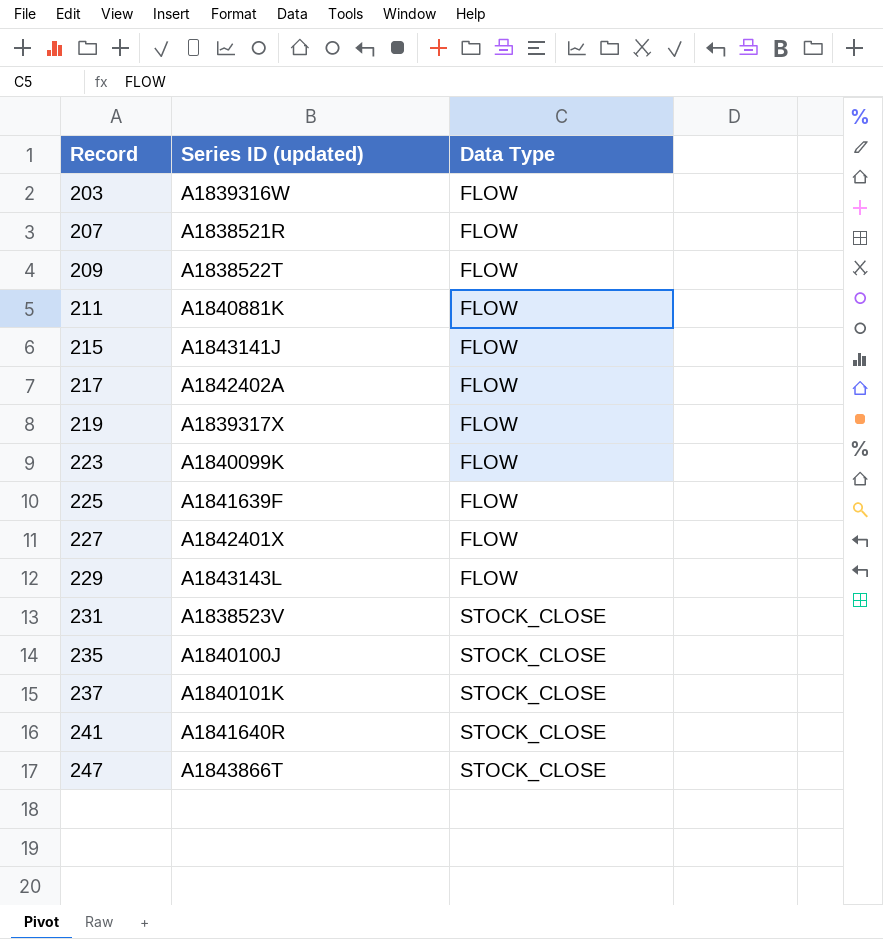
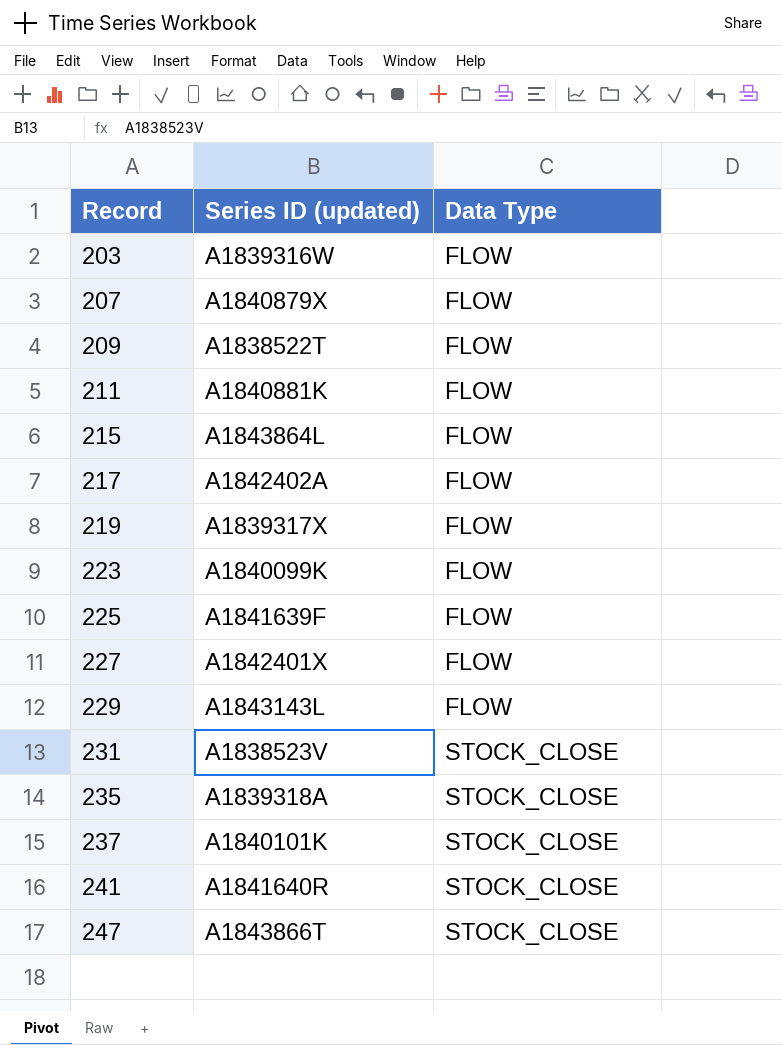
207 | Series ID (updated): A1838521R -> A1840879X
215 | Series ID (updated): A1843141J -> A1843864L
235 | Series ID (updated): A1840100J -> A1839318A

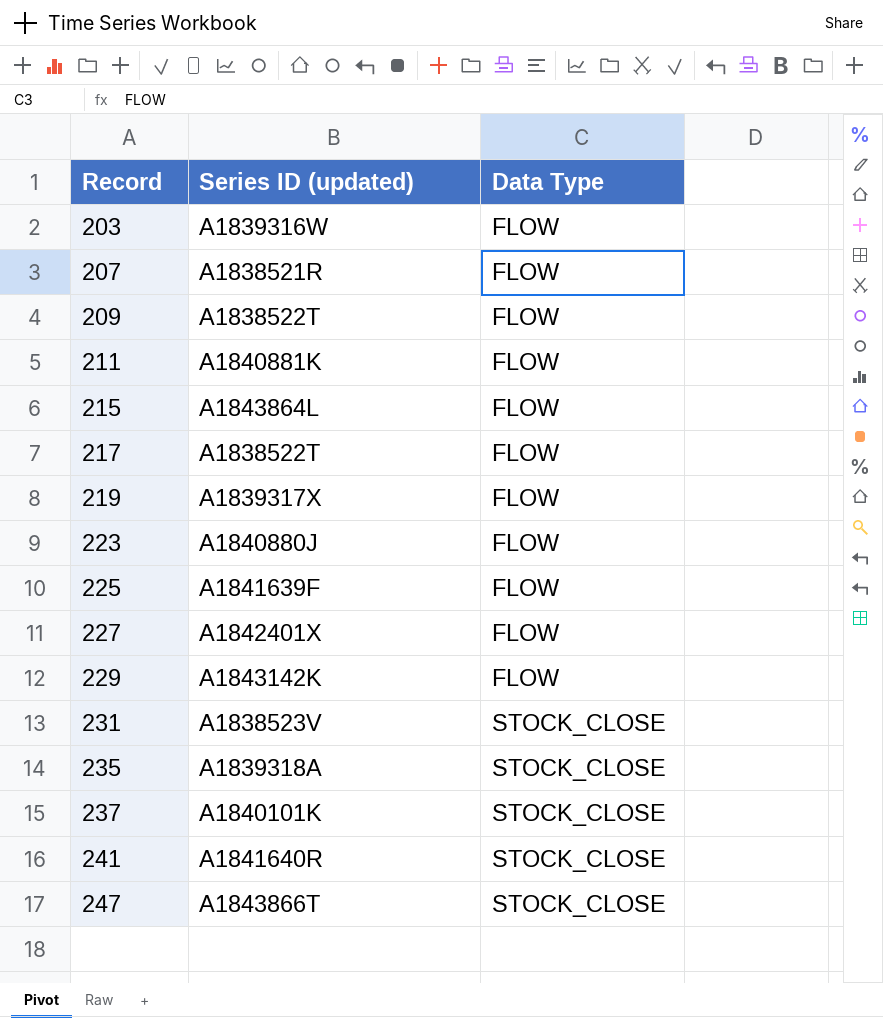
207 | Series ID (updated): A1840879X -> A1838521R
217 | Series ID (updated): A1842402A -> A1838522T
223 | Series ID (updated): A1840099K -> A1840880J
229 | Series ID (updated): A1843143L -> A1843142K

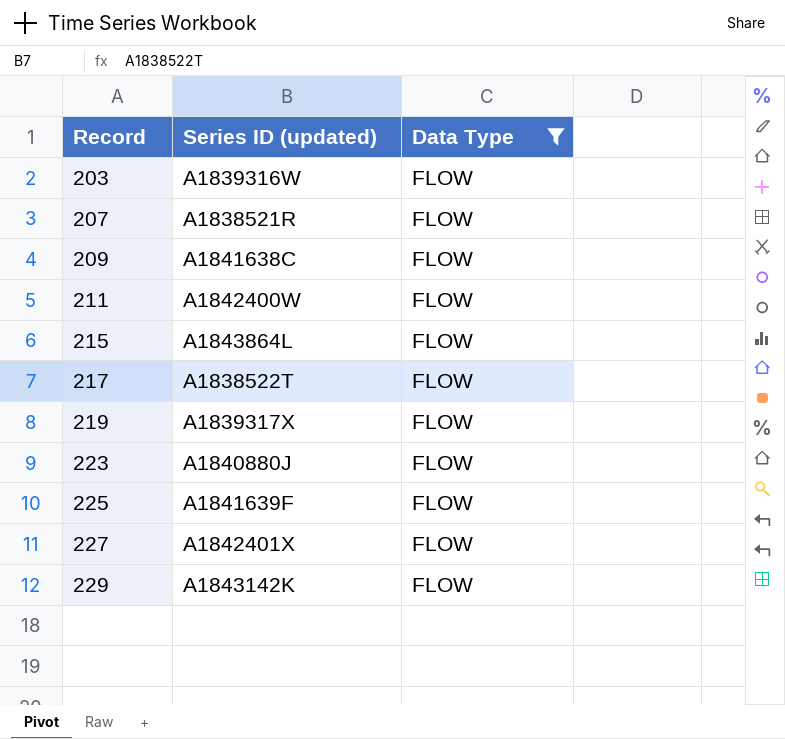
filter: none -> Data Type = FLOW
209 | Series ID (updated): A1838522T -> A1841638C
211 | Series ID (updated): A1840881K -> A1842400W

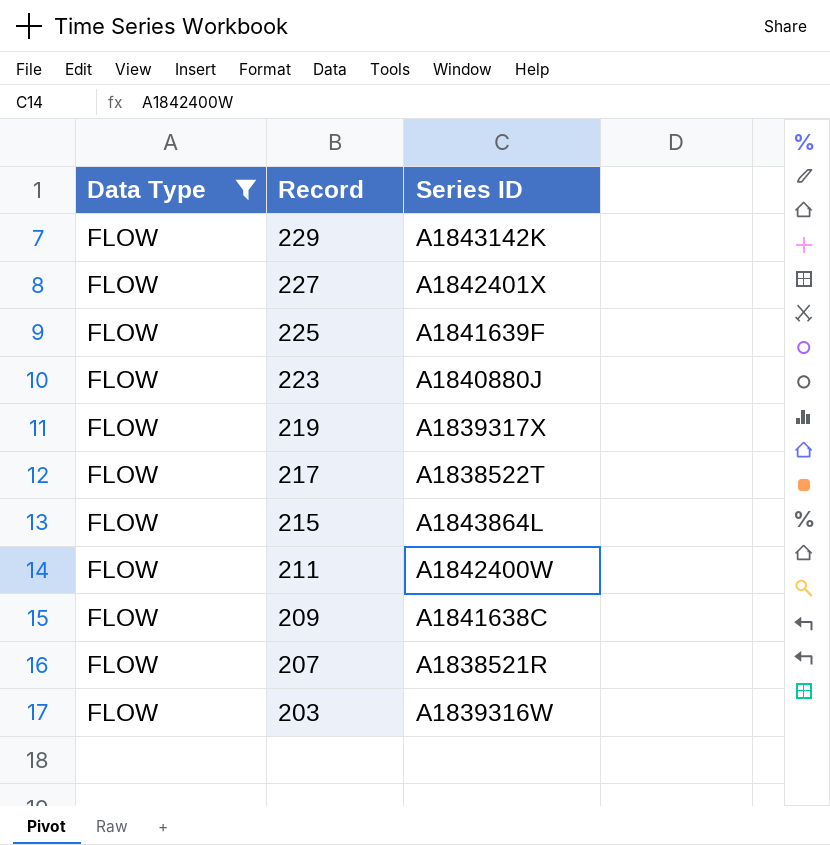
row order: Record ascending -> Record descending
column Data Type | position: 3 -> 1
column name: Series ID (updated) -> Series ID

